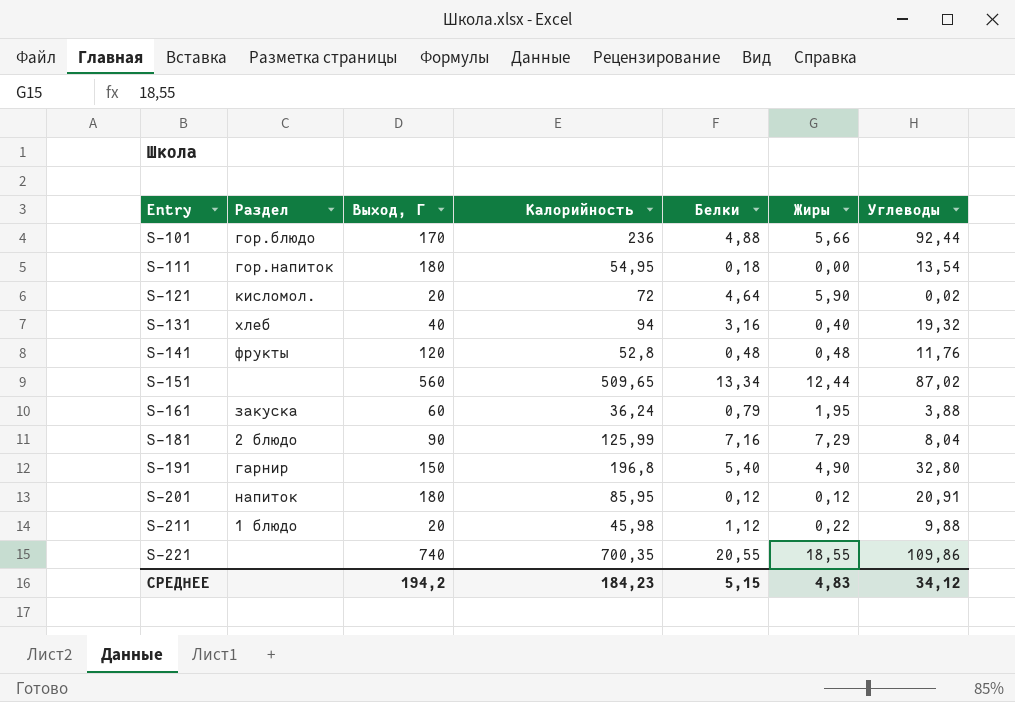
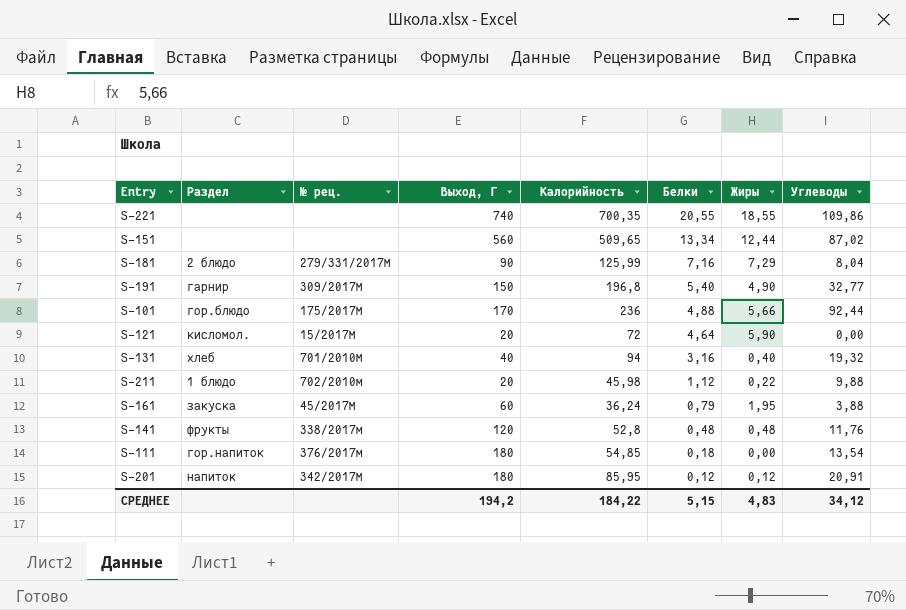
row order: Entry ascending -> Белки descending
column № рец. | position: none -> 3
S-191 | Углеводы: 32,80 -> 32,77
S-121 | Углеводы: 0,02 -> 0,00
S-111 | Калорийность: 54,95 -> 54,85
СРЕДНЕЕ | Калорийность: 184,23 -> 184,22

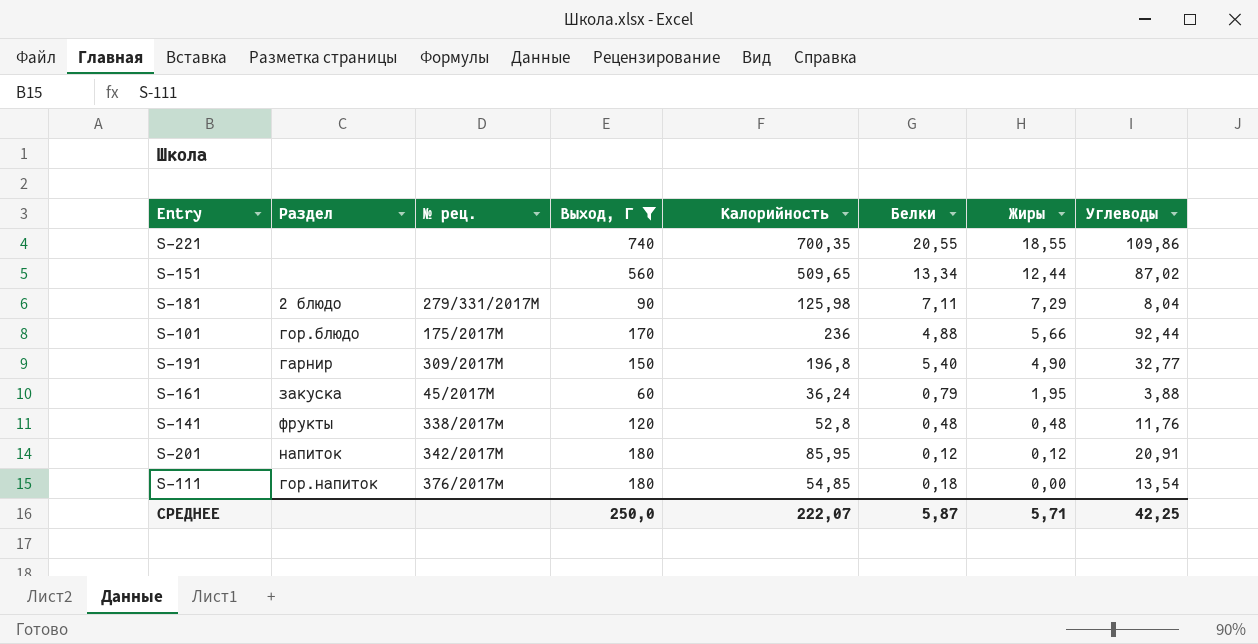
filter: none -> Выход, Г >= 60
row order: Белки descending -> Жиры descending
S-181 | Калорийность: 125,99 -> 125,98
S-181 | Белки: 7,16 -> 7,11
СРЕДНЕЕ | Выход, Г: 194,2 -> 250,0
СРЕДНЕЕ | Калорийность: 184,22 -> 222,07
СРЕДНЕЕ | Белки: 5,15 -> 5,87
СРЕДНЕЕ | Жиры: 4,83 -> 5,71
СРЕДНЕЕ | Углеводы: 34,12 -> 42,25

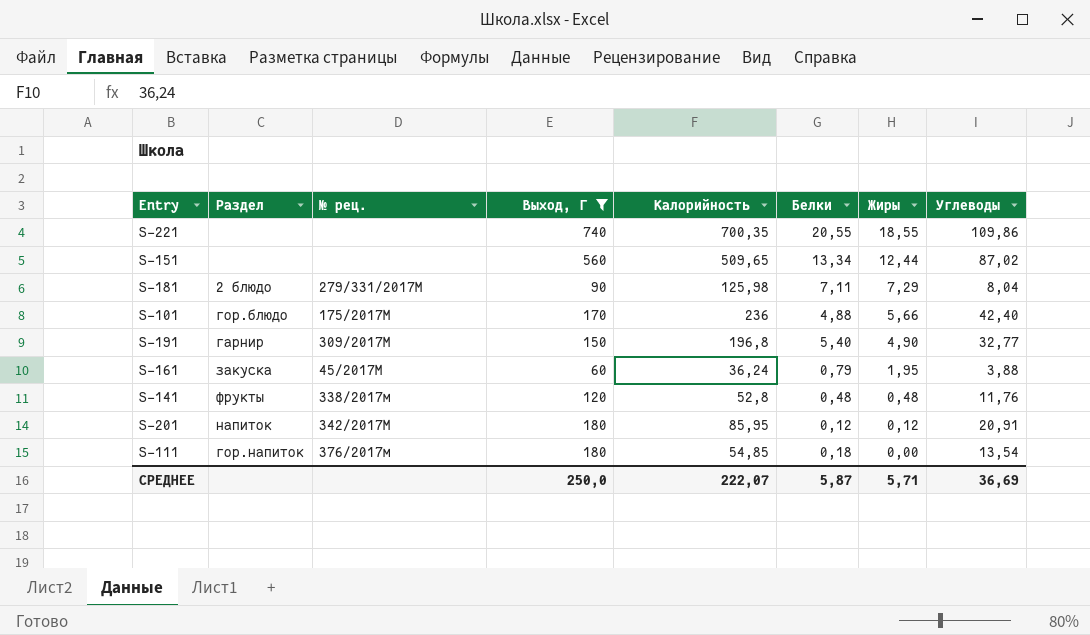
S-101 | Углеводы: 92,44 -> 42,40
СРЕДНЕЕ | Углеводы: 42,25 -> 36,69

